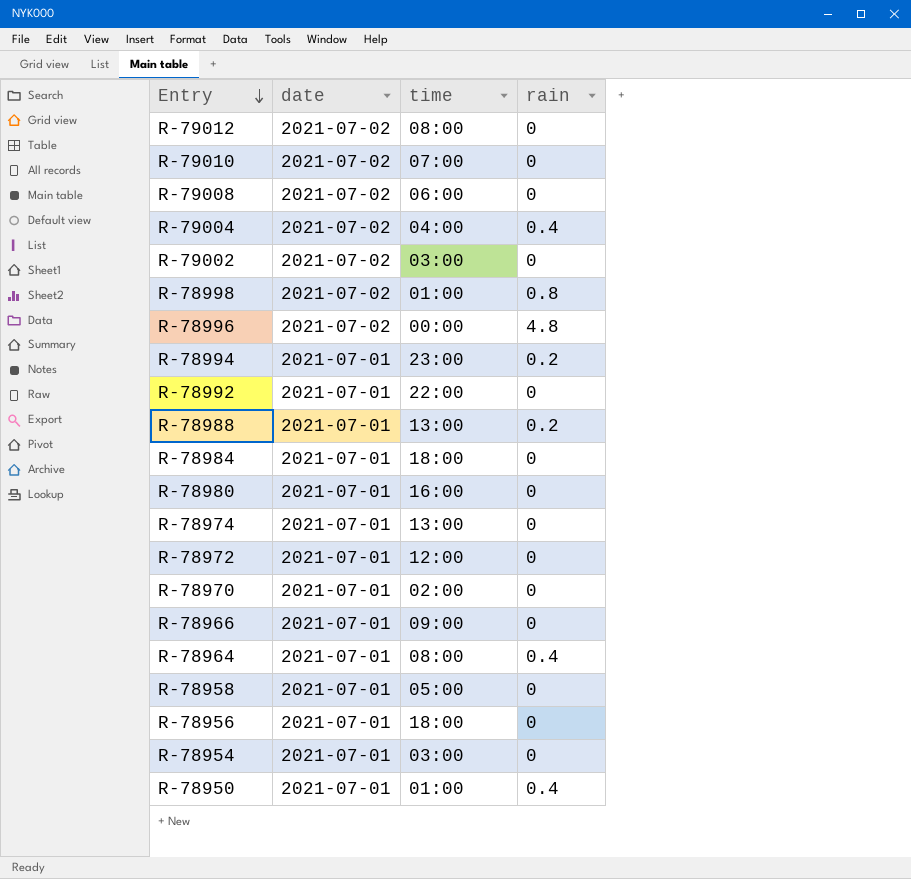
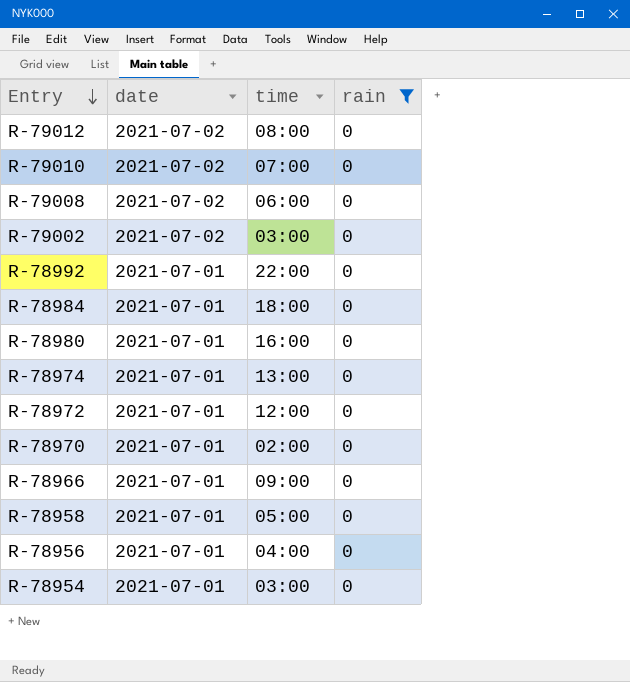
filter: none -> rain = 0
R-78956 | time: 18:00 -> 04:00

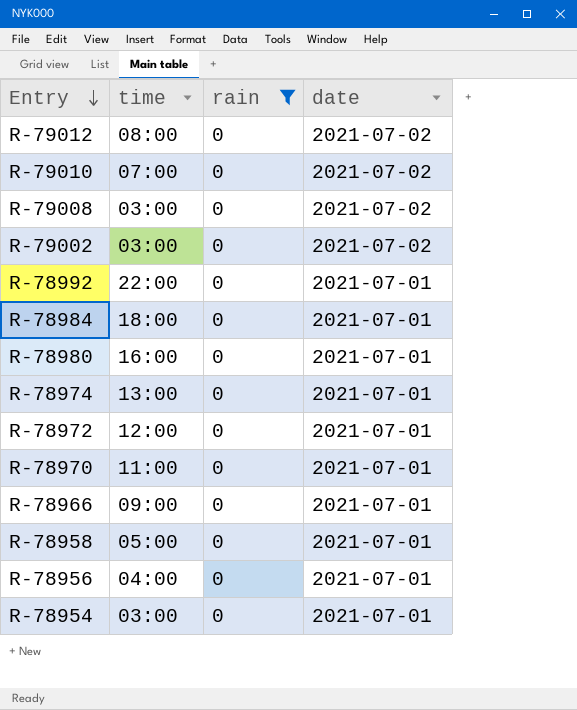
column date | position: 2 -> 4
R-79008 | time: 06:00 -> 03:00
R-78970 | time: 02:00 -> 11:00

